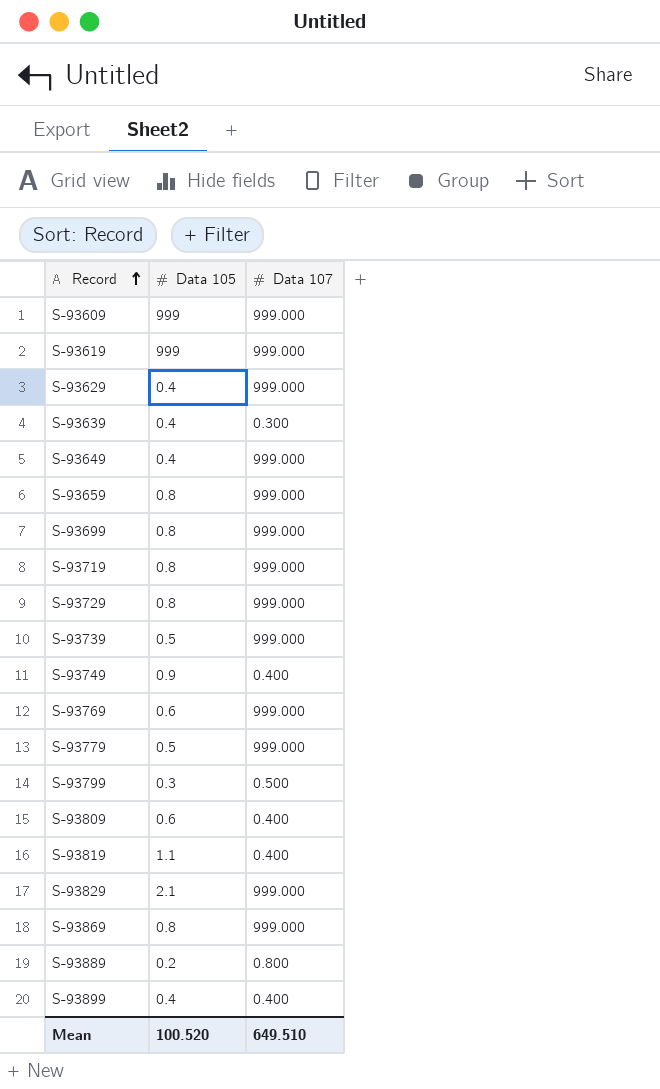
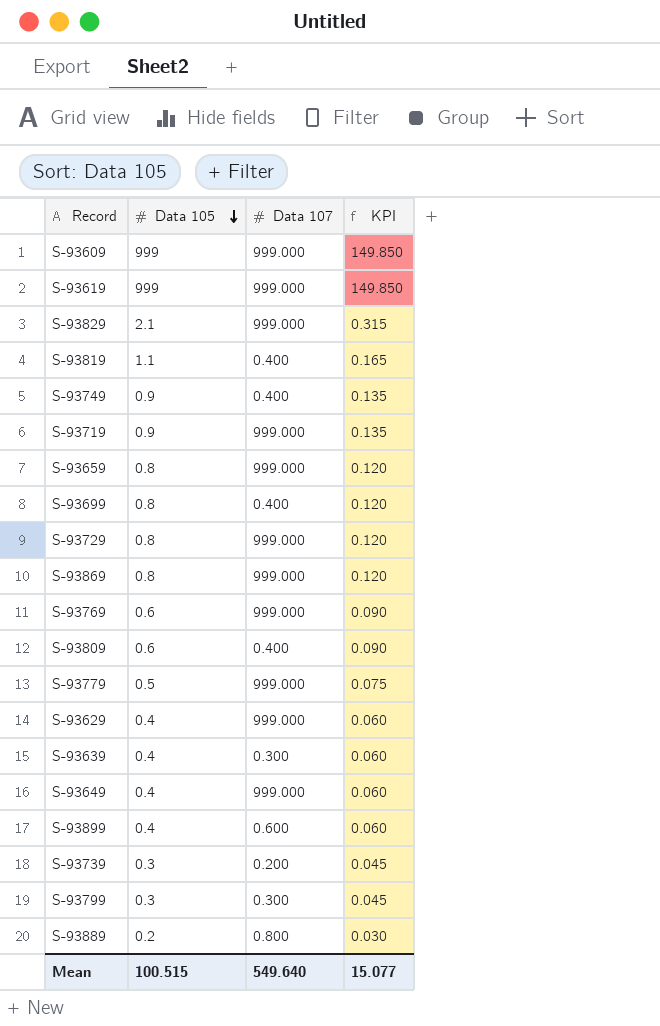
row order: Record ascending -> Data 105 descending
column KPI | formula: none -> [Data 105] * 0.15
S-93719 | Data 105: 0.8 -> 0.9
S-93699 | Data 107: 999.000 -> 0.400
S-93899 | Data 107: 0.400 -> 0.600
S-93739 | Data 105: 0.5 -> 0.3
S-93739 | Data 107: 999.000 -> 0.200
S-93799 | Data 107: 0.500 -> 0.300
Mean | Data 105: 100.520 -> 100.515
Mean | Data 107: 649.510 -> 549.640

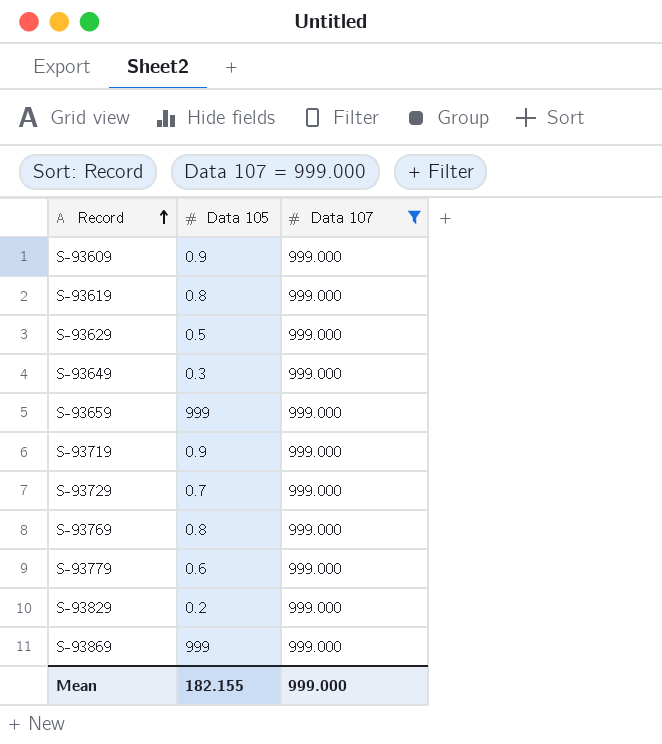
filter: none -> Data 107 = 999.000
row order: Data 105 descending -> Record ascending
column KPI | formula: [Data 105] * 0.15 -> none
S-93609 | Data 105: 999 -> 0.9
S-93619 | Data 105: 999 -> 0.8
S-93629 | Data 105: 0.4 -> 0.5
S-93649 | Data 105: 0.4 -> 0.3
S-93659 | Data 105: 0.8 -> 999
S-93729 | Data 105: 0.8 -> 0.7
S-93769 | Data 105: 0.6 -> 0.8
S-93779 | Data 105: 0.5 -> 0.6
S-93829 | Data 105: 2.1 -> 0.2
S-93869 | Data 105: 0.8 -> 999
Mean | Data 105: 100.515 -> 182.155
Mean | Data 107: 549.640 -> 999.000

